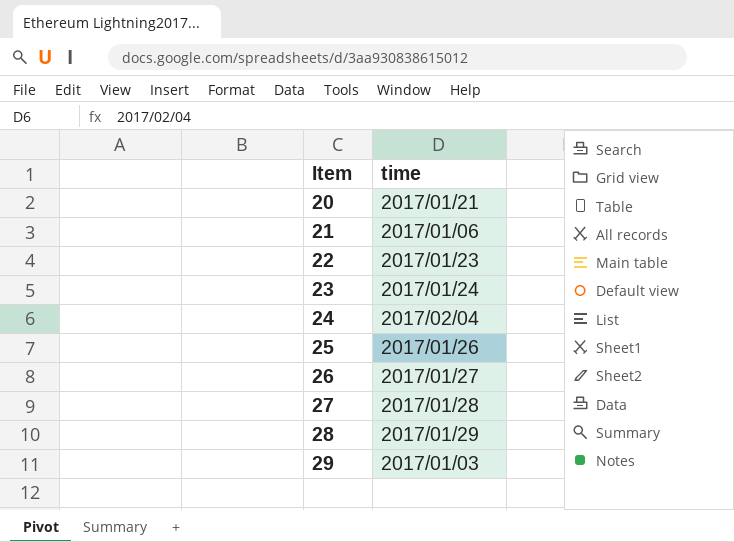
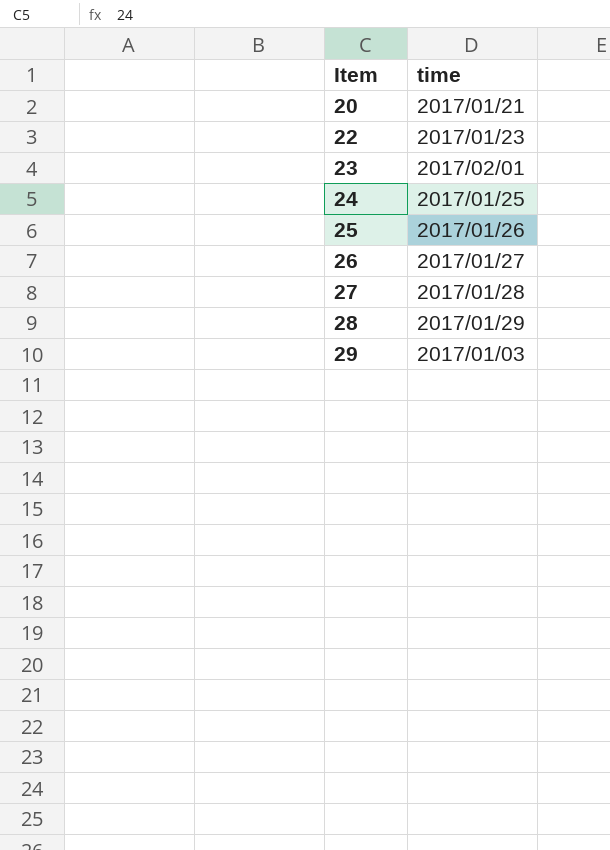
row 21: 2017/01/06 -> none
23 | time: 2017/01/24 -> 2017/02/01
24 | time: 2017/02/04 -> 2017/01/25

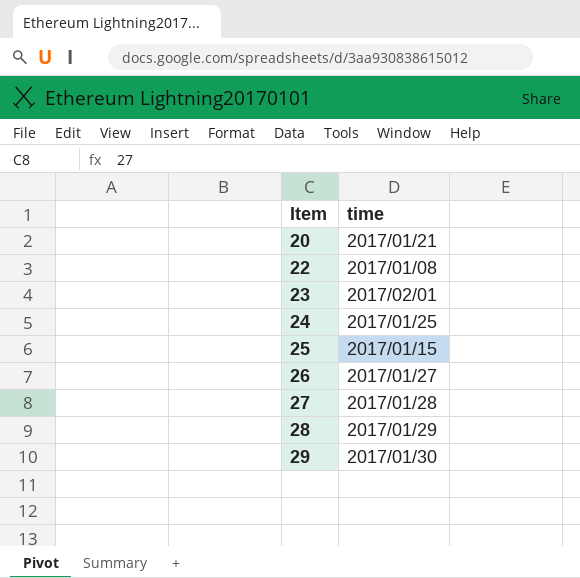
22 | time: 2017/01/23 -> 2017/01/08
25 | time: 2017/01/26 -> 2017/01/15
29 | time: 2017/01/03 -> 2017/01/30

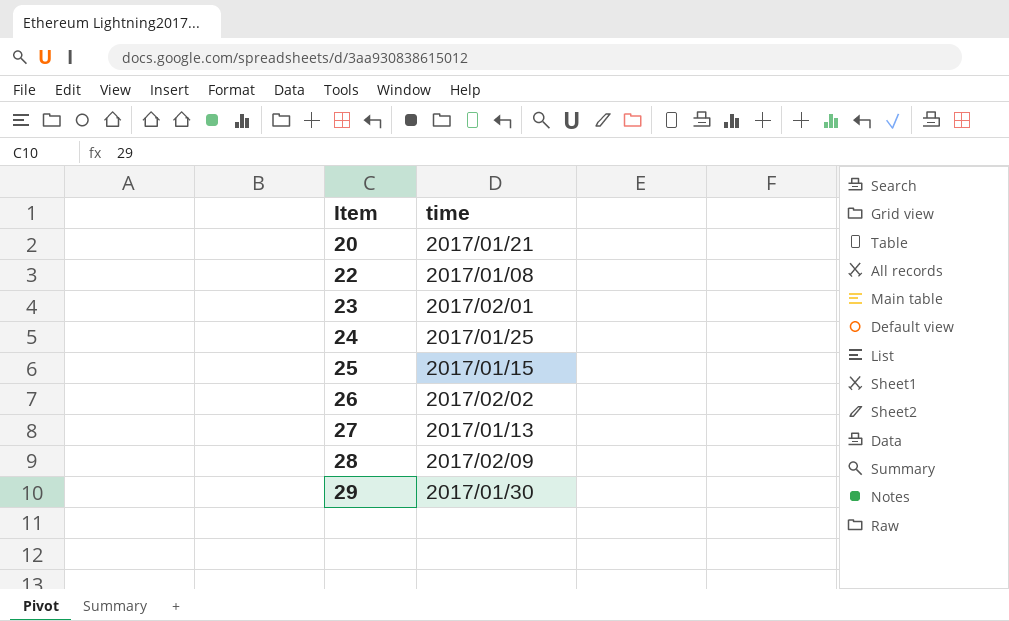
26 | time: 2017/01/27 -> 2017/02/02
27 | time: 2017/01/28 -> 2017/01/13
28 | time: 2017/01/29 -> 2017/02/09

